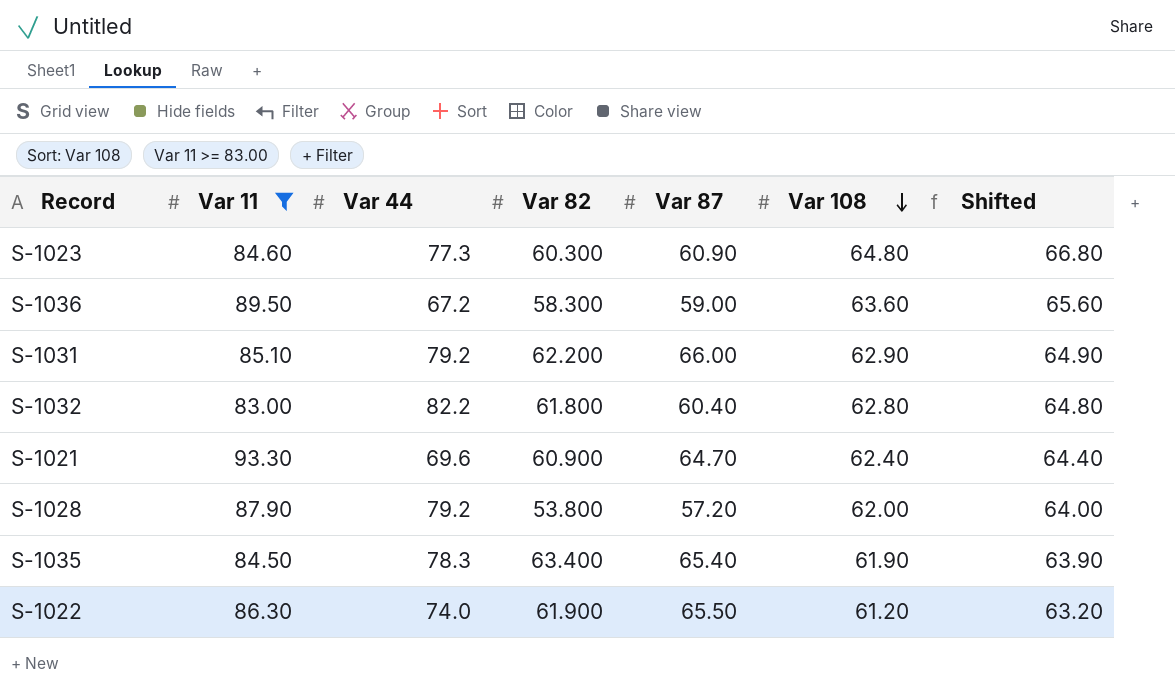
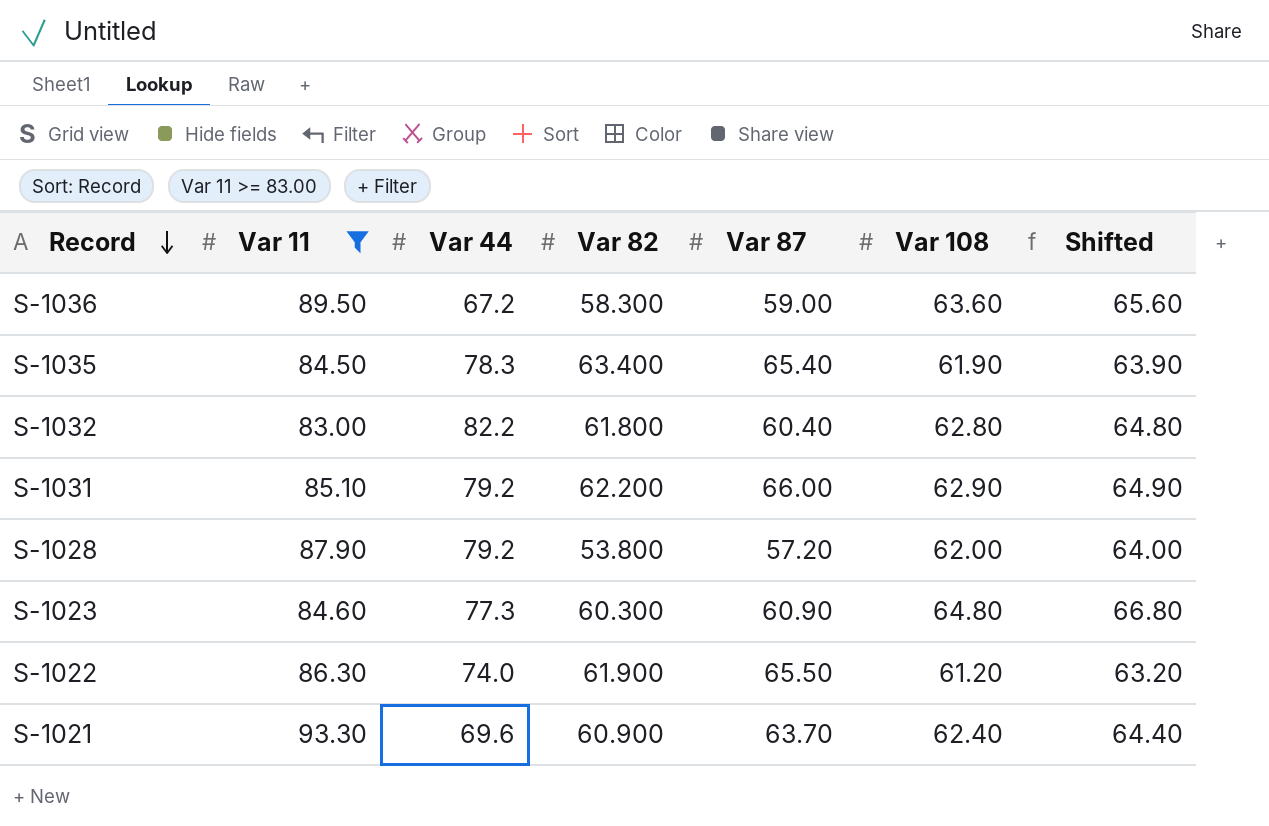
row order: Var 108 descending -> Record descending
S-1021 | Var 87: 64.70 -> 63.70

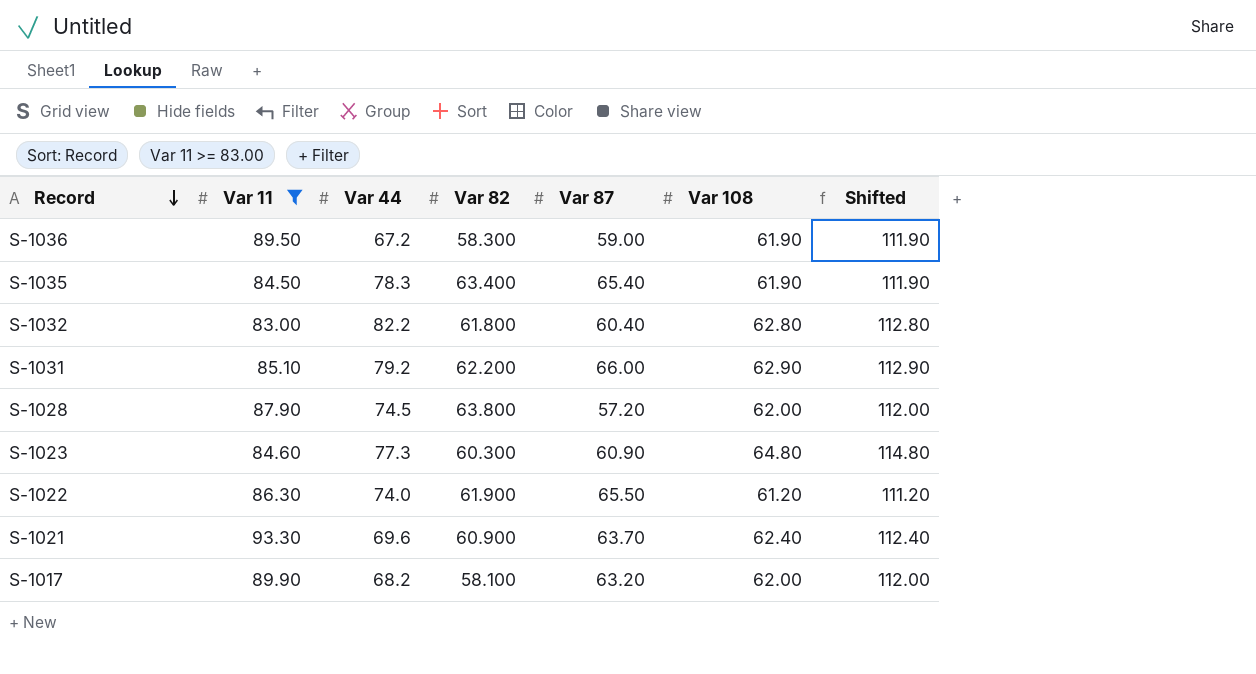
column Shifted | formula: [Var 108] + 2 -> [Var 108] + 50
S-1036 | Var 108: 63.60 -> 61.90
S-1028 | Var 44: 79.2 -> 74.5
S-1028 | Var 82: 53.800 -> 63.800
row S-1017: none -> 89.90 | 68.2 | 58.100 | 63.20 | 62.00 | 112.00

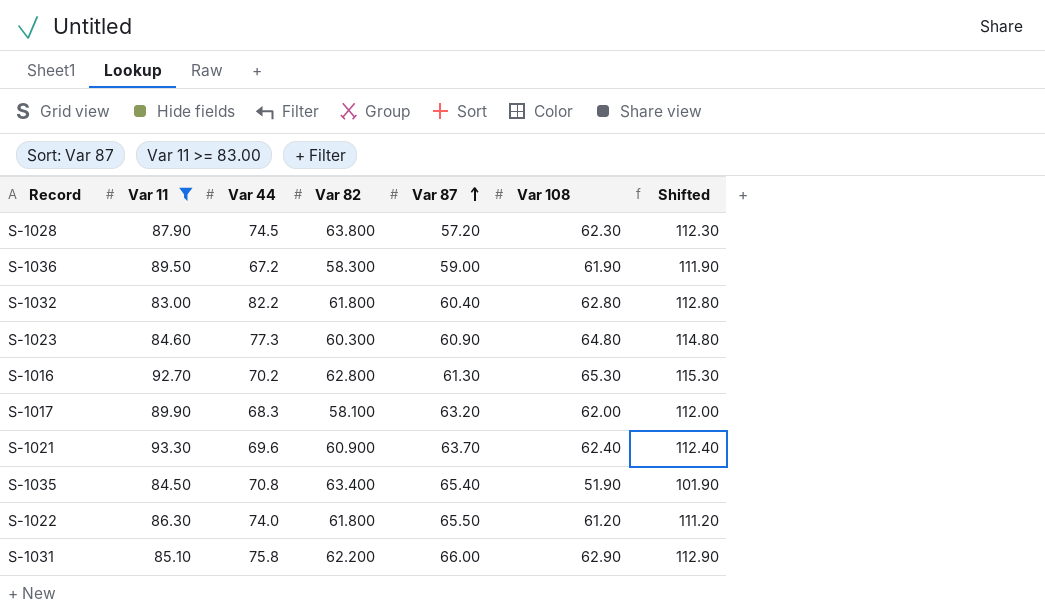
row order: Record descending -> Var 87 ascending
S-1028 | Var 108: 62.00 -> 62.30
S-1028 | Shifted: 112.00 -> 112.30
row S-1016: none -> 92.70 | 70.2 | 62.800 | 61.30 | 65.30 | 115.30
S-1017 | Var 44: 68.2 -> 68.3
S-1035 | Var 44: 78.3 -> 70.8
S-1035 | Var 108: 61.90 -> 51.90
S-1035 | Shifted: 111.90 -> 101.90
S-1022 | Var 82: 61.900 -> 61.800
S-1031 | Var 44: 79.2 -> 75.8

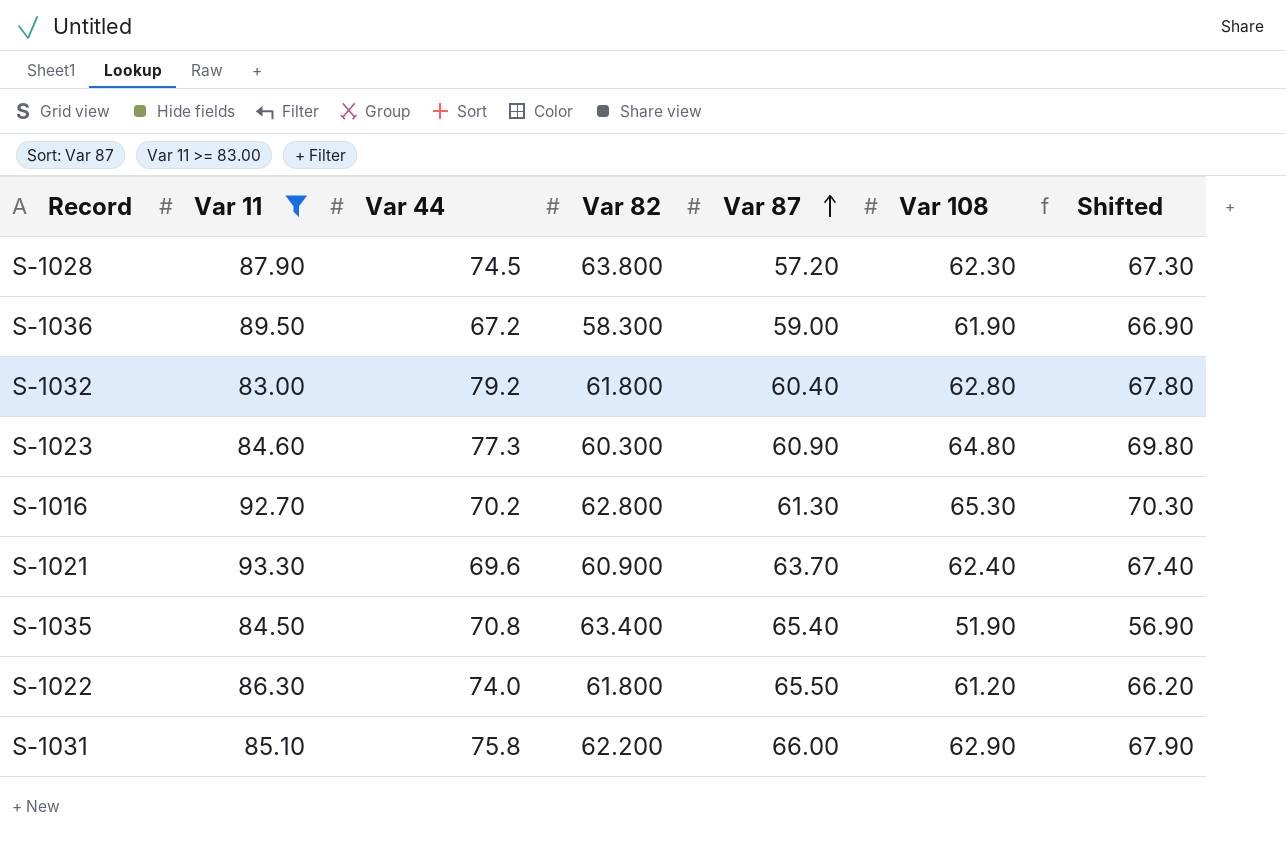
column Shifted | formula: [Var 108] + 50 -> [Var 108] + 5
row S-1017: 89.90 | 68.3 | 58.100 | 63.20 | 62.00 | 112.00 -> none
S-1032 | Var 44: 82.2 -> 79.2

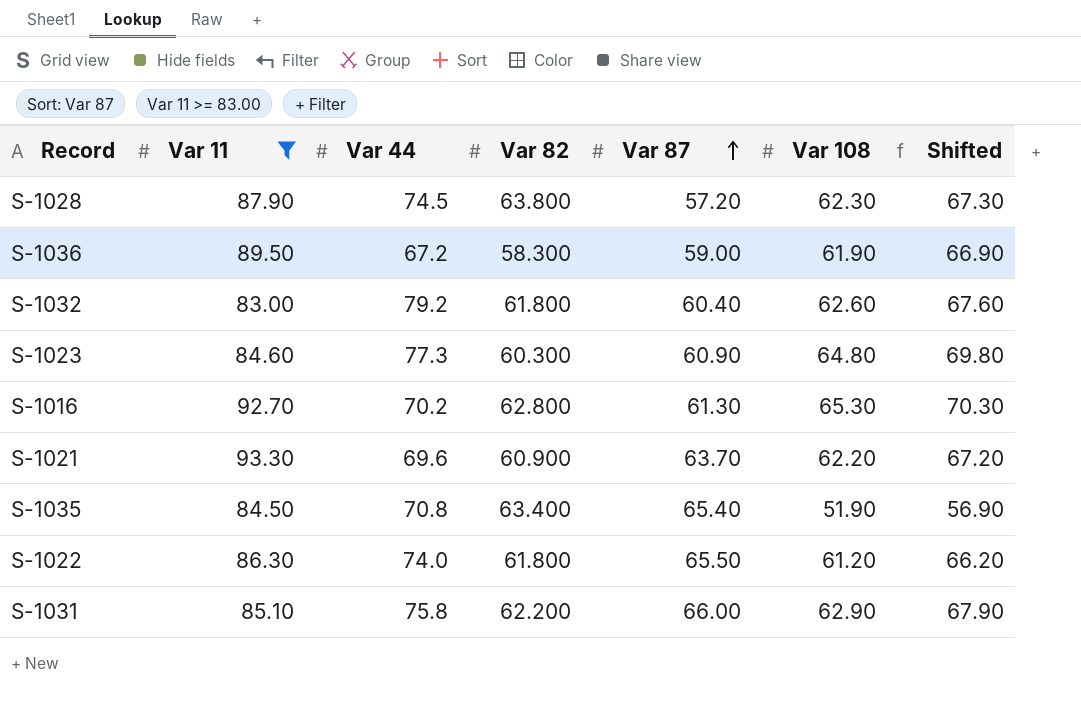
S-1032 | Var 108: 62.80 -> 62.60
S-1032 | Shifted: 67.80 -> 67.60
S-1021 | Var 108: 62.40 -> 62.20
S-1021 | Shifted: 67.40 -> 67.20

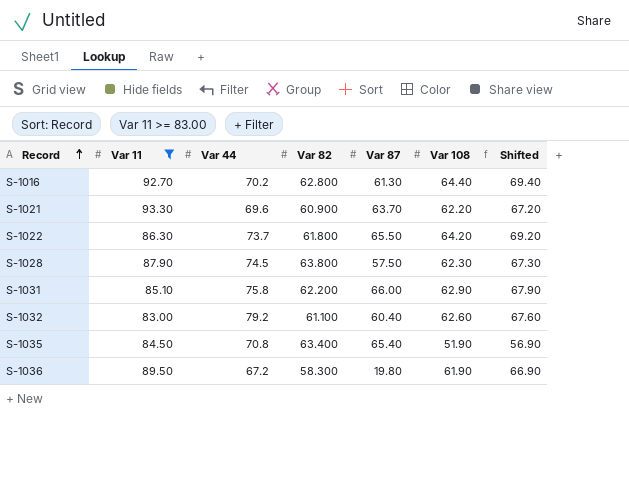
row order: Var 87 ascending -> Record ascending
row S-1023: 84.60 | 77.3 | 60.300 | 60.90 | 64.80 | 69.80 -> none
S-1016 | Var 108: 65.30 -> 64.40
S-1016 | Shifted: 70.30 -> 69.40
S-1022 | Var 44: 74.0 -> 73.7
S-1022 | Var 108: 61.20 -> 64.20
S-1022 | Shifted: 66.20 -> 69.20
S-1028 | Var 87: 57.20 -> 57.50
S-1032 | Var 82: 61.800 -> 61.100
S-1036 | Var 87: 59.00 -> 19.80

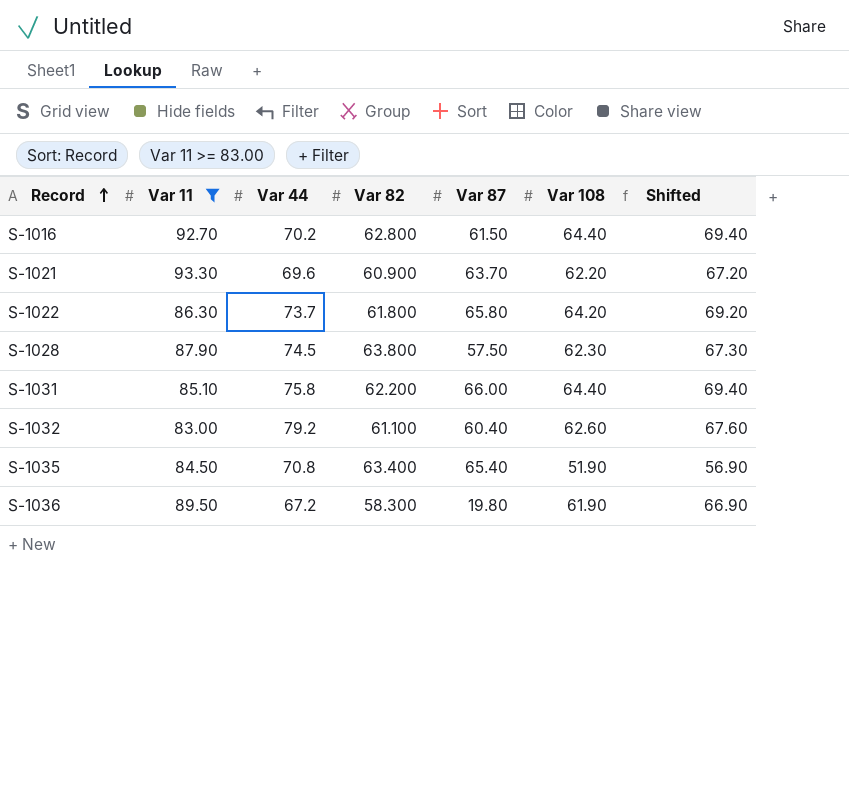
S-1016 | Var 87: 61.30 -> 61.50
S-1022 | Var 87: 65.50 -> 65.80
S-1031 | Var 108: 62.90 -> 64.40
S-1031 | Shifted: 67.90 -> 69.40

